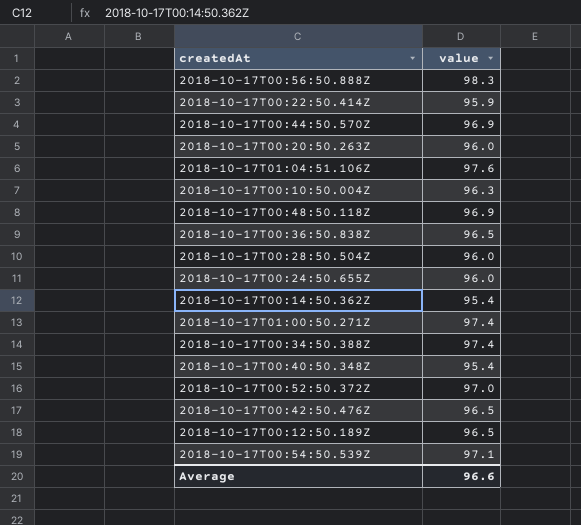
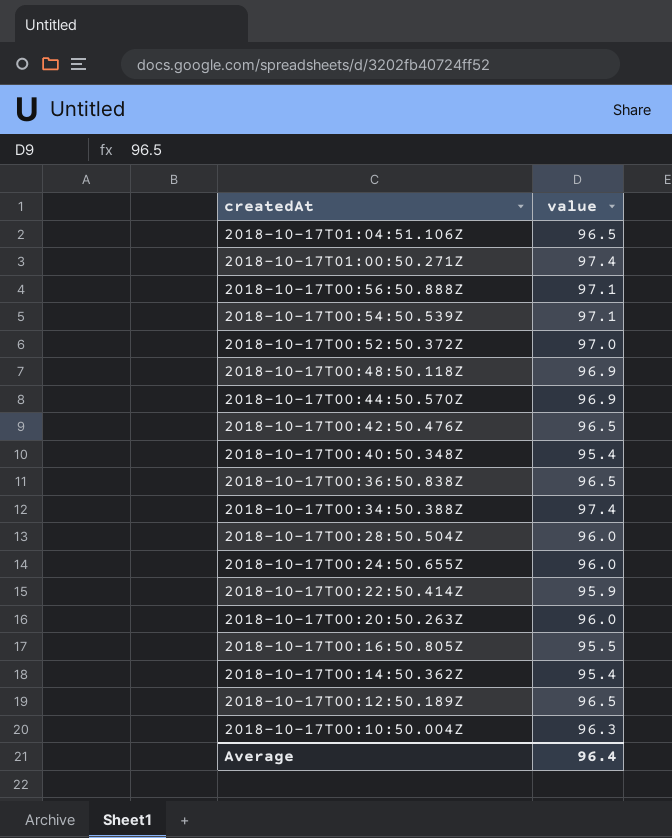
row order: none -> createdAt descending
2018-10-17T01:04:51.106Z | value: 97.6 -> 96.5
2018-10-17T00:56:50.888Z | value: 98.3 -> 97.1
row 2018-10-17T00:16:50.805Z: none -> 95.5
Average | value: 96.6 -> 96.4

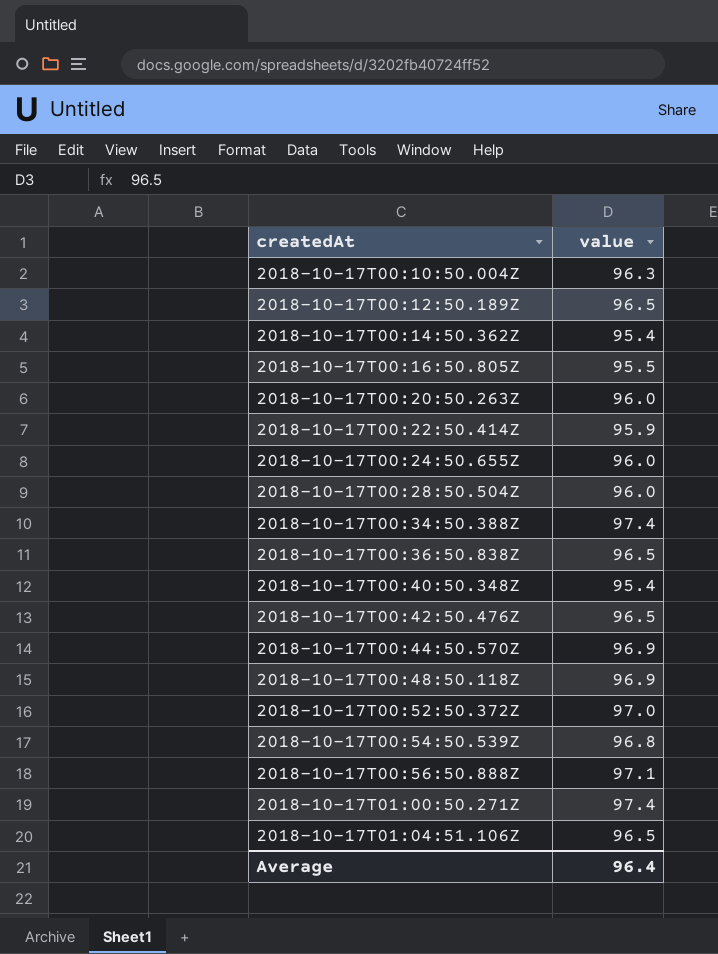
row order: createdAt descending -> createdAt ascending
2018-10-17T00:54:50.539Z | value: 97.1 -> 96.8

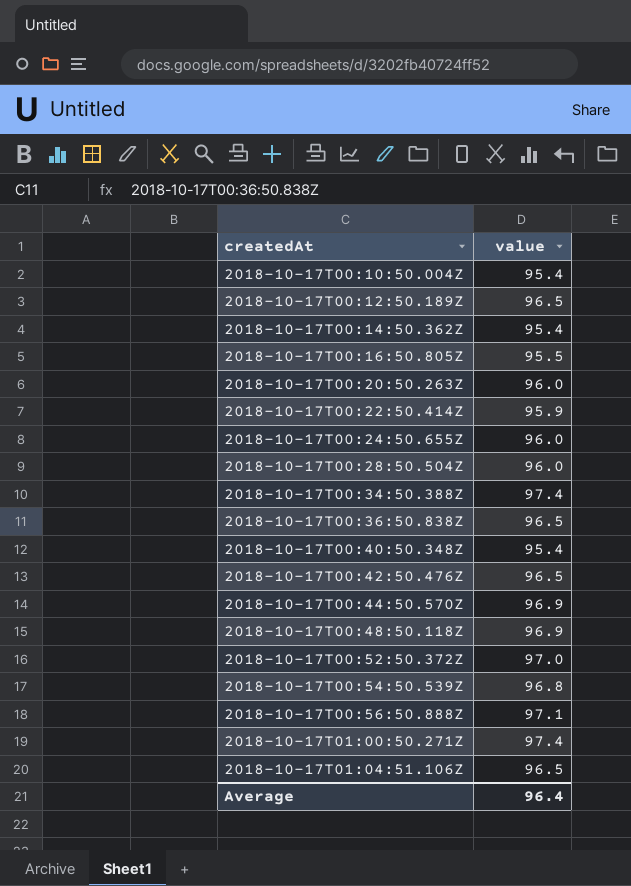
2018-10-17T00:10:50.004Z | value: 96.3 -> 95.4

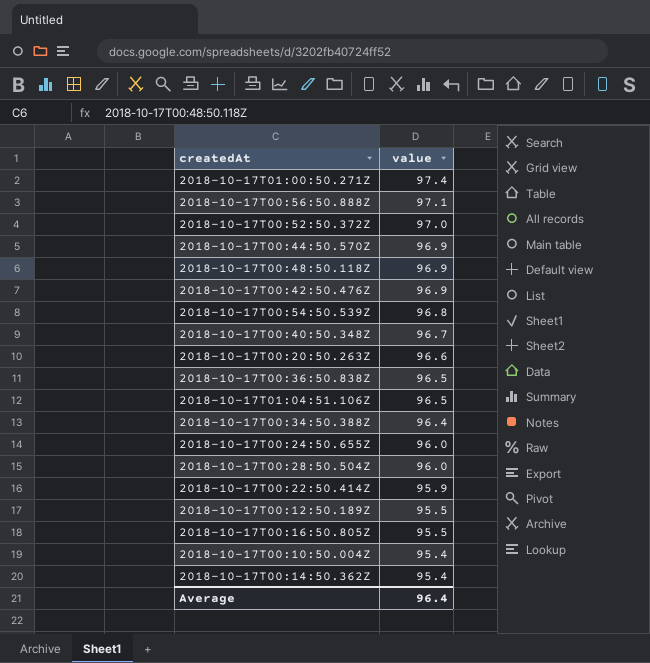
row order: createdAt ascending -> value descending
2018-10-17T00:42:50.476Z | value: 96.5 -> 96.9
2018-10-17T00:40:50.348Z | value: 95.4 -> 96.7
2018-10-17T00:20:50.263Z | value: 96.0 -> 96.6
2018-10-17T00:34:50.388Z | value: 97.4 -> 96.4
2018-10-17T00:12:50.189Z | value: 96.5 -> 95.5

